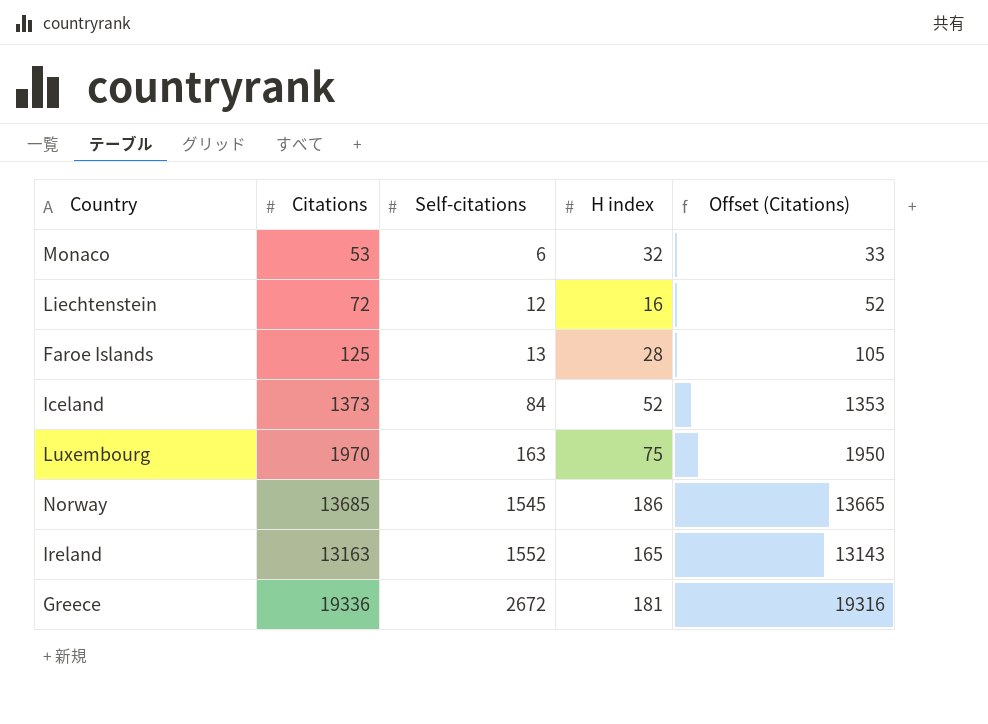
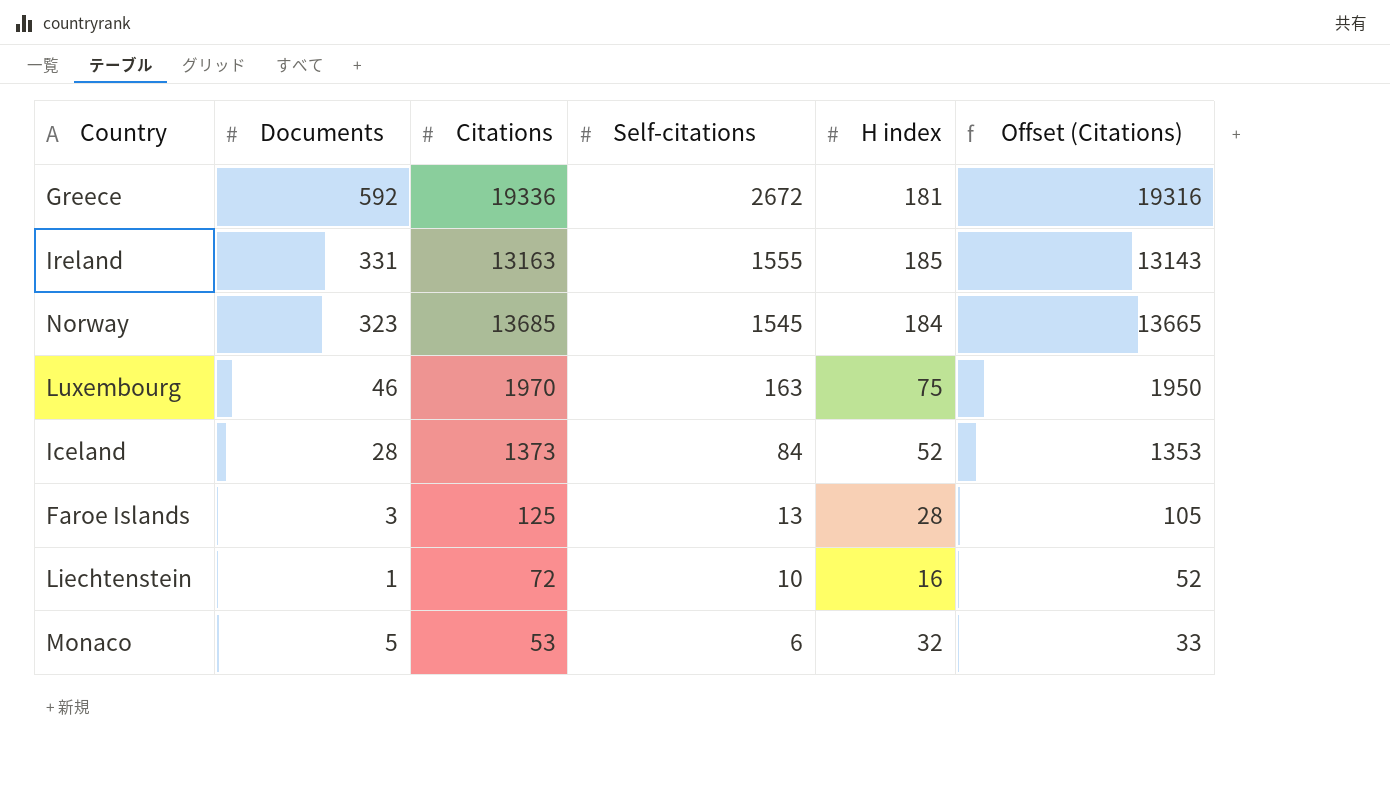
row order: Self-citations ascending -> Self-citations descending
column Documents | position: none -> 2
Ireland | Self-citations: 1552 -> 1555
Ireland | H index: 165 -> 185
Norway | H index: 186 -> 184
Liechtenstein | Self-citations: 12 -> 10

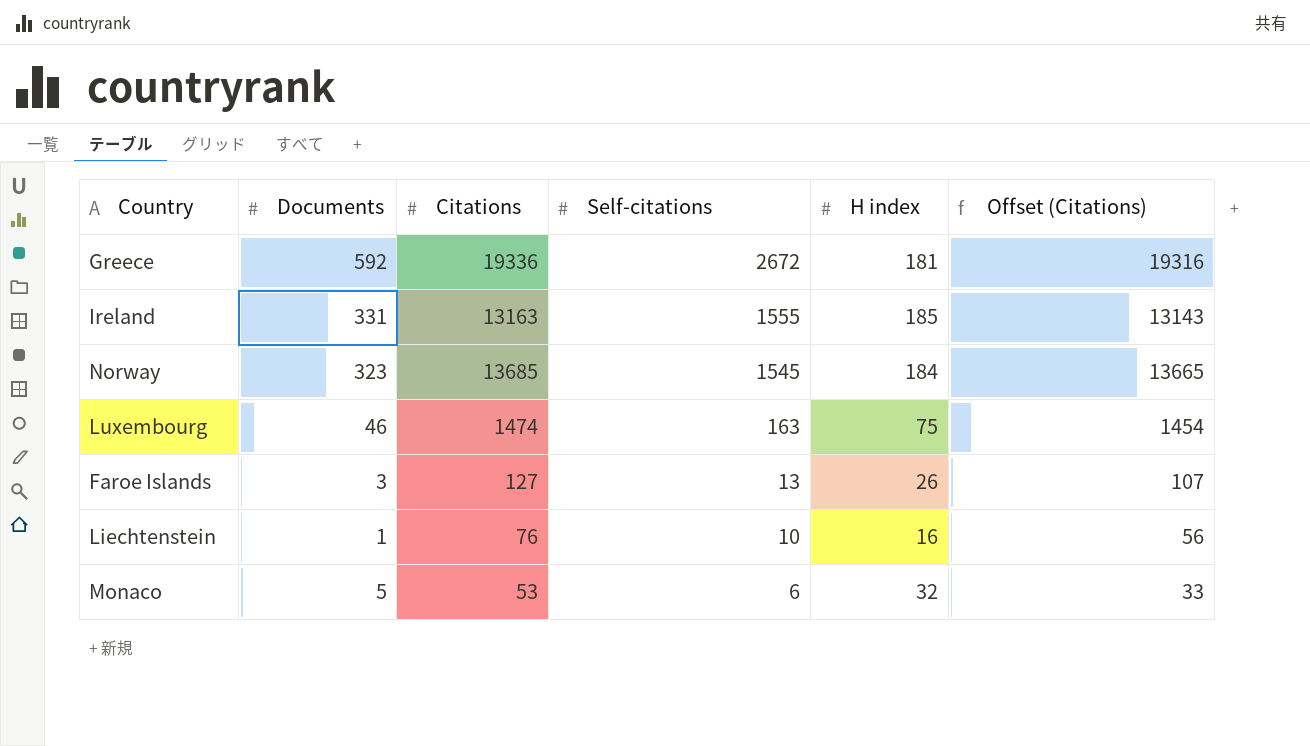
row Iceland: 28 | 1373 | 84 | 52 | 1353 -> none
Luxembourg | Citations: 1970 -> 1474
Luxembourg | Offset (Citations): 1950 -> 1454
Faroe Islands | Citations: 125 -> 127
Faroe Islands | H index: 28 -> 26
Faroe Islands | Offset (Citations): 105 -> 107
Liechtenstein | Citations: 72 -> 76
Liechtenstein | Offset (Citations): 52 -> 56

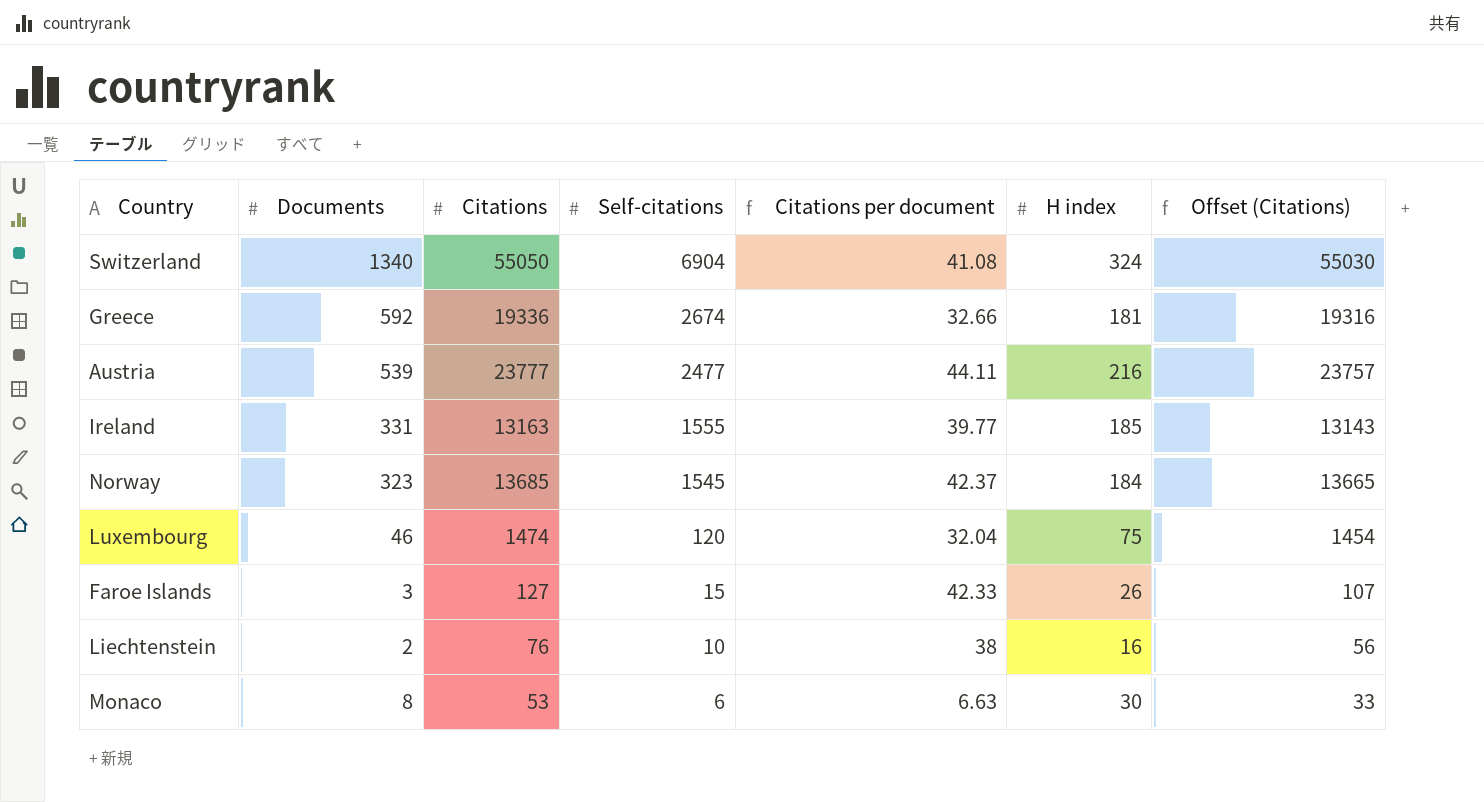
column Citations per document | formula: none -> [Citations] / [Documents]
row Switzerland: none -> 1340 | 55050 | 6904 | 41.08 | 324 | 55030
Greece | Self-citations: 2672 -> 2674
row Austria: none -> 539 | 23777 | 2477 | 44.11 | 216 | 23757
Luxembourg | Self-citations: 163 -> 120
Faroe Islands | Self-citations: 13 -> 15
Liechtenstein | Documents: 1 -> 2
Monaco | Documents: 5 -> 8
Monaco | H index: 32 -> 30

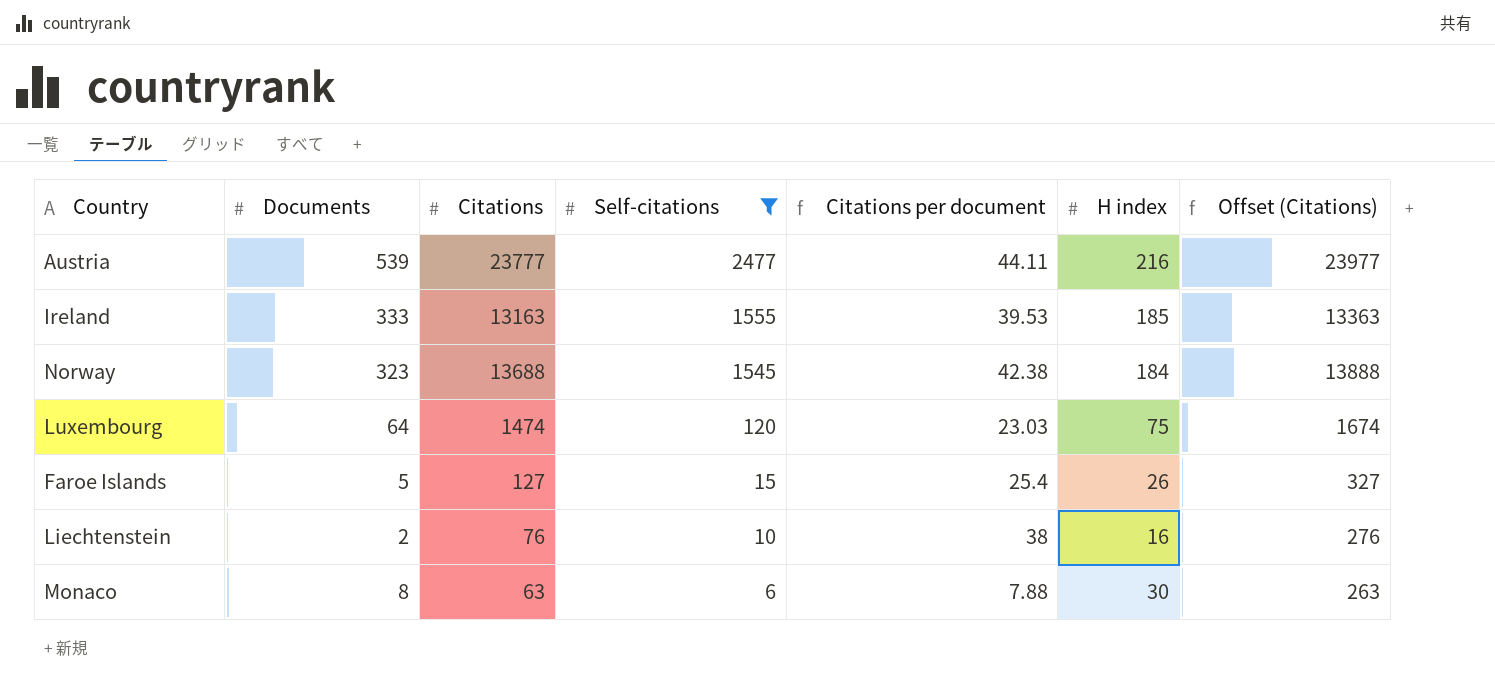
filter: none -> Self-citations <= 2477
column Offset (Citations) | formula: [Citations] - 20 -> [Citations] + 200
Ireland | Documents: 331 -> 333
Ireland | Citations per document: 39.77 -> 39.53
Norway | Citations: 13685 -> 13688
Norway | Citations per document: 42.37 -> 42.38
Luxembourg | Documents: 46 -> 64
Luxembourg | Citations per document: 32.04 -> 23.03
Faroe Islands | Documents: 3 -> 5
Faroe Islands | Citations per document: 42.33 -> 25.4
Monaco | Citations: 53 -> 63
Monaco | Citations per document: 6.63 -> 7.88

